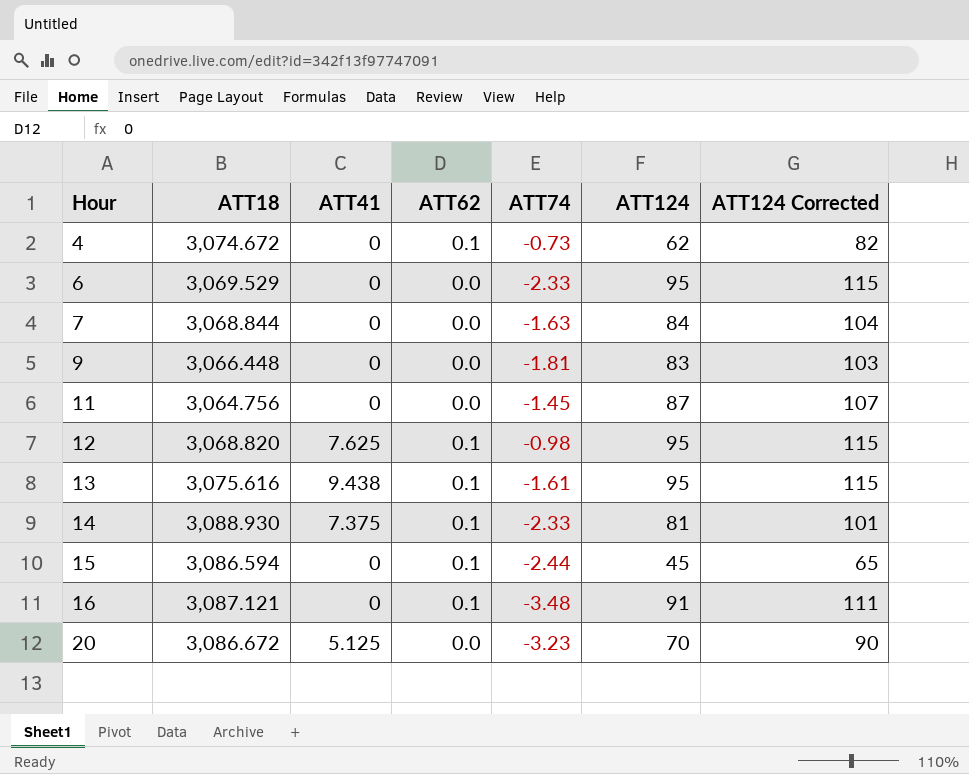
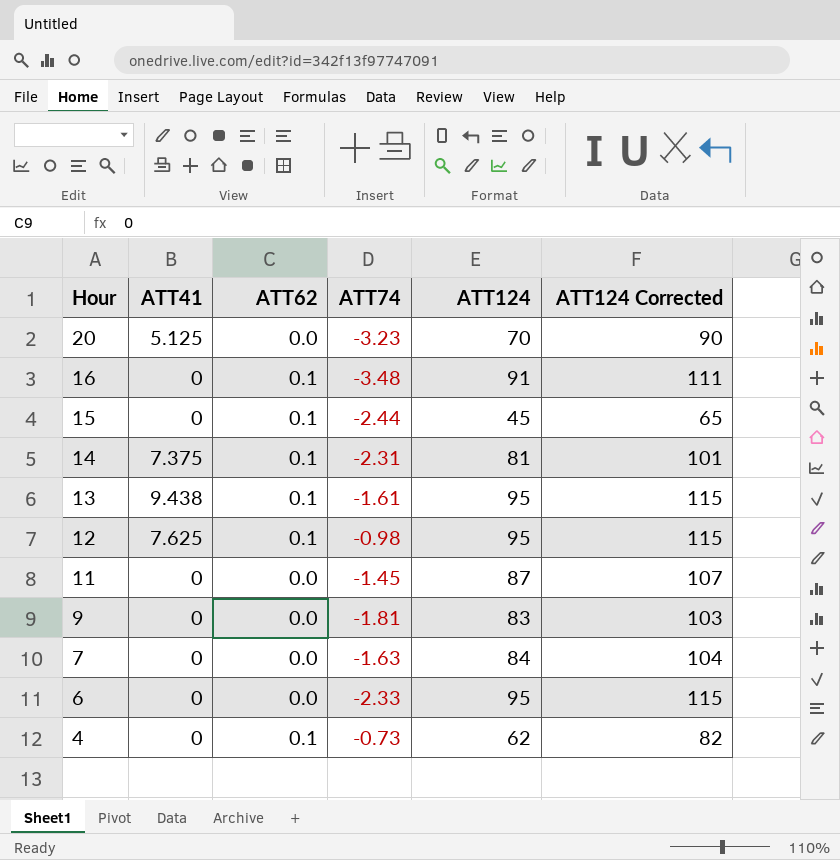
row order: Hour ascending -> Hour descending
column ATT18 | position: 2 -> none
14 | ATT74: -2.33 -> -2.31

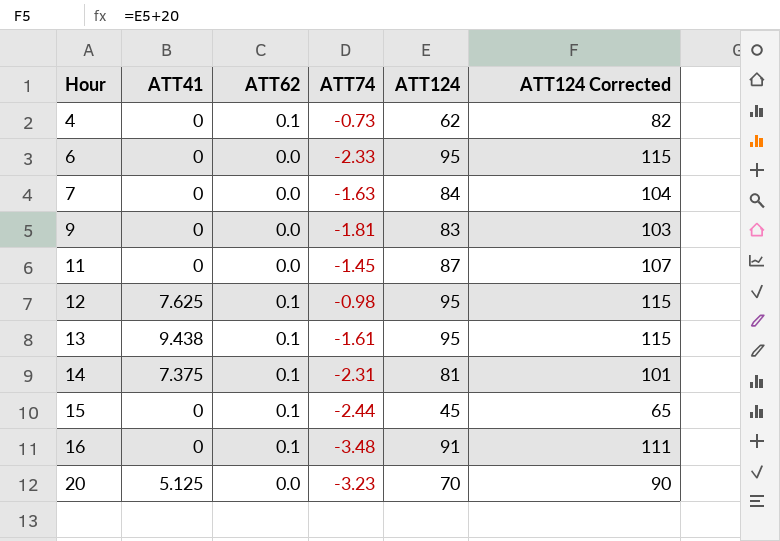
row order: Hour descending -> Hour ascending

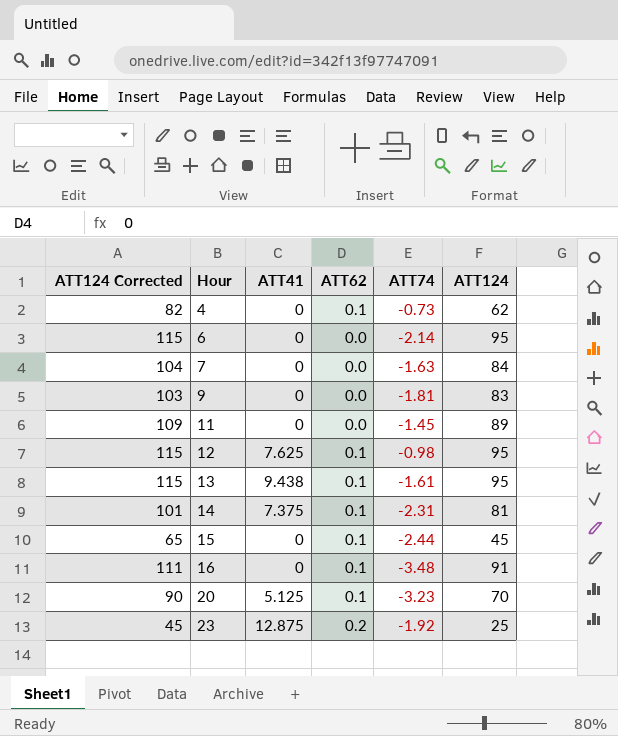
column ATT124 Corrected | position: 6 -> 1
6 | ATT74: -2.33 -> -2.14
11 | ATT124 Corrected: 107 -> 109
11 | ATT124: 87 -> 89
20 | ATT62: 0.0 -> 0.1
row 23: none -> 45 | 12.875 | 0.2 | -1.92 | 25

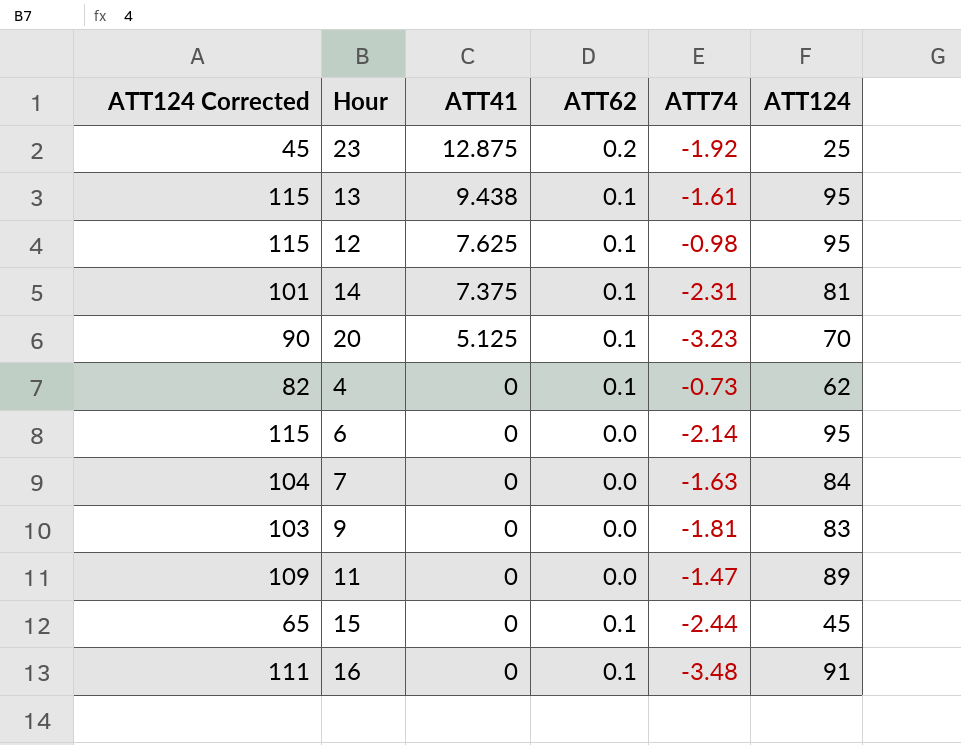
row order: Hour ascending -> ATT41 descending
11 | ATT74: -1.45 -> -1.47

